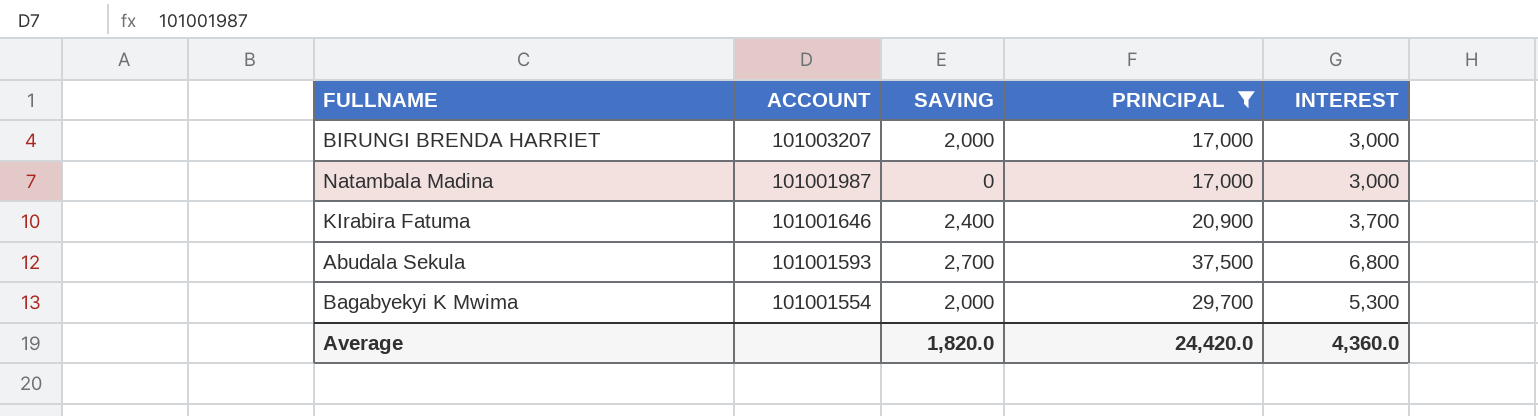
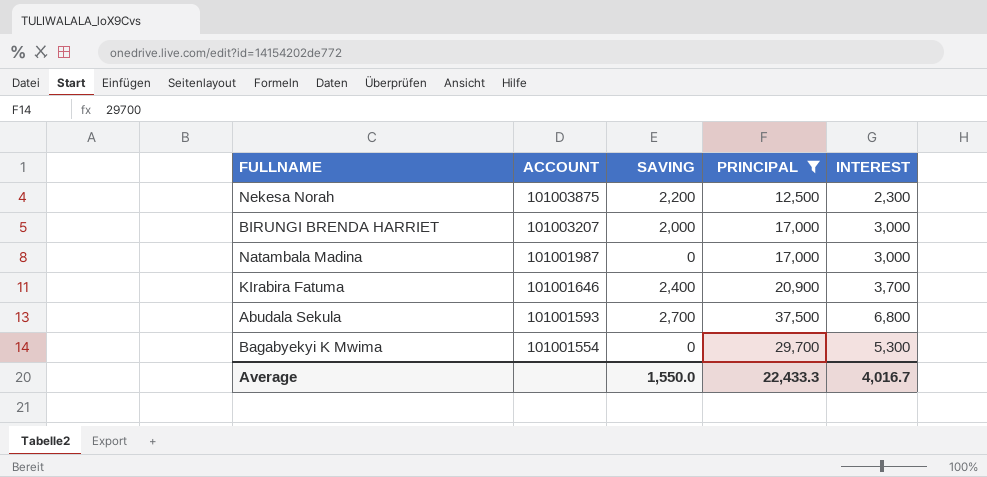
row Nekesa Norah: none -> 101003875 | 2,200 | 12,500 | 2,300
Bagabyekyi K Mwima | SAVING: 2,000 -> 0
Average | SAVING: 1,820.0 -> 1,550.0
Average | PRINCIPAL: 24,420.0 -> 22,433.3
Average | INTEREST: 4,360.0 -> 4,016.7

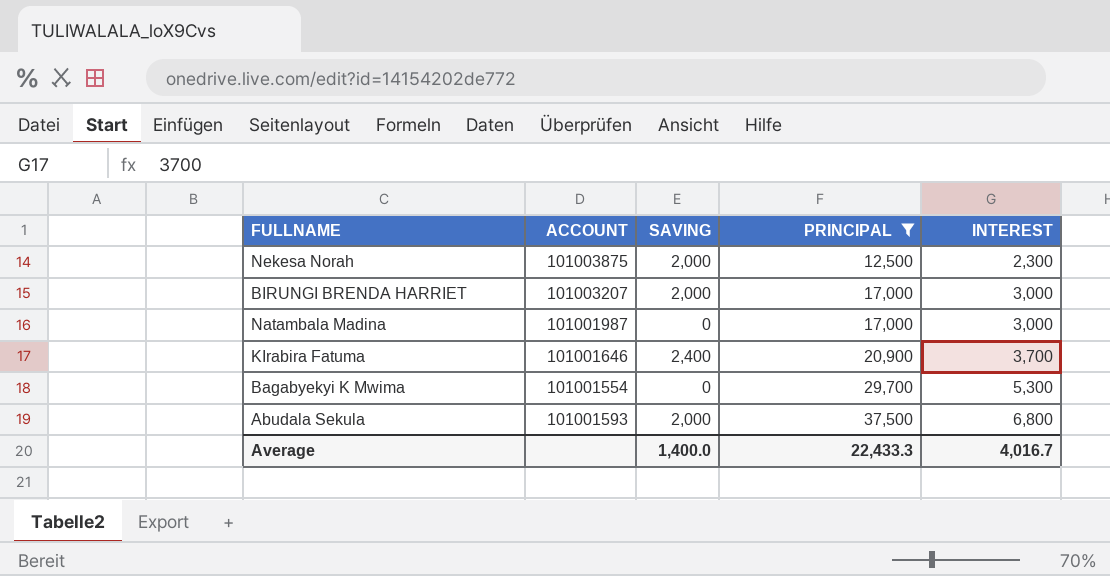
row order: ACCOUNT descending -> PRINCIPAL ascending
Nekesa Norah | SAVING: 2,200 -> 2,000
Abudala Sekula | SAVING: 2,700 -> 2,000
Average | SAVING: 1,550.0 -> 1,400.0

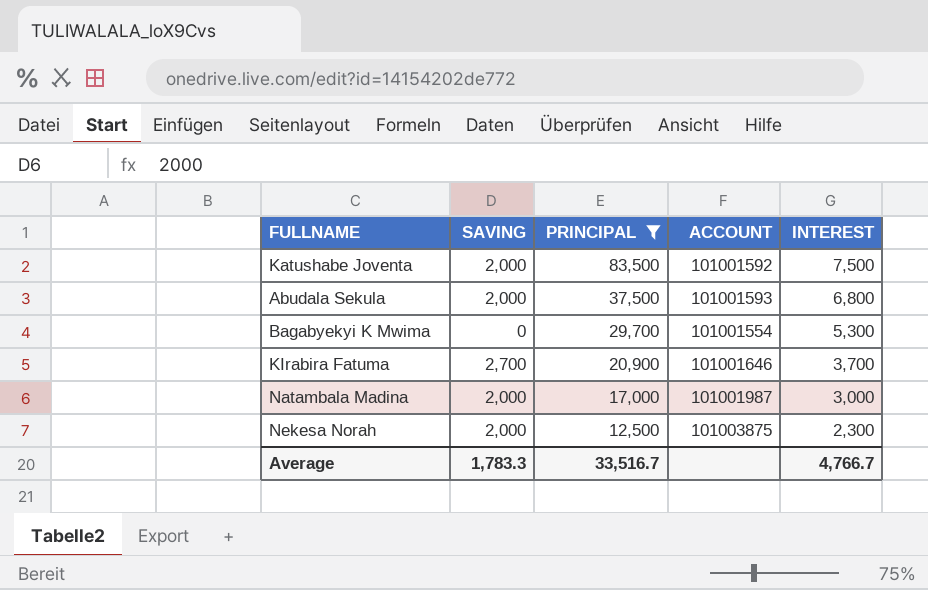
row order: PRINCIPAL ascending -> PRINCIPAL descending
column ACCOUNT | position: 2 -> 4
row BIRUNGI BRENDA HARRIET: 101003207 | 2,000 | 17,000 | 3,000 -> none
row Katushabe Joventa: none -> 2,000 | 83,500 | 101001592 | 7,500
KIrabira Fatuma | SAVING: 2,400 -> 2,700
Natambala Madina | SAVING: 0 -> 2,000
Average | SAVING: 1,400.0 -> 1,783.3
Average | PRINCIPAL: 22,433.3 -> 33,516.7
Average | INTEREST: 4,016.7 -> 4,766.7

